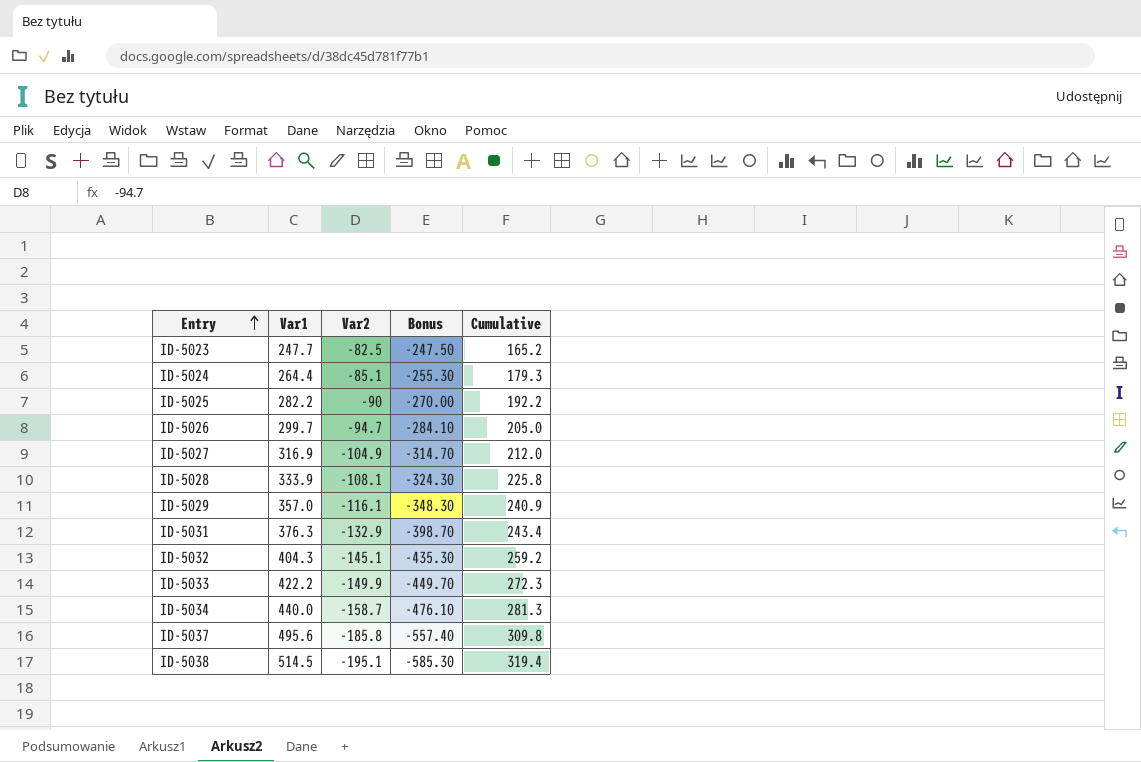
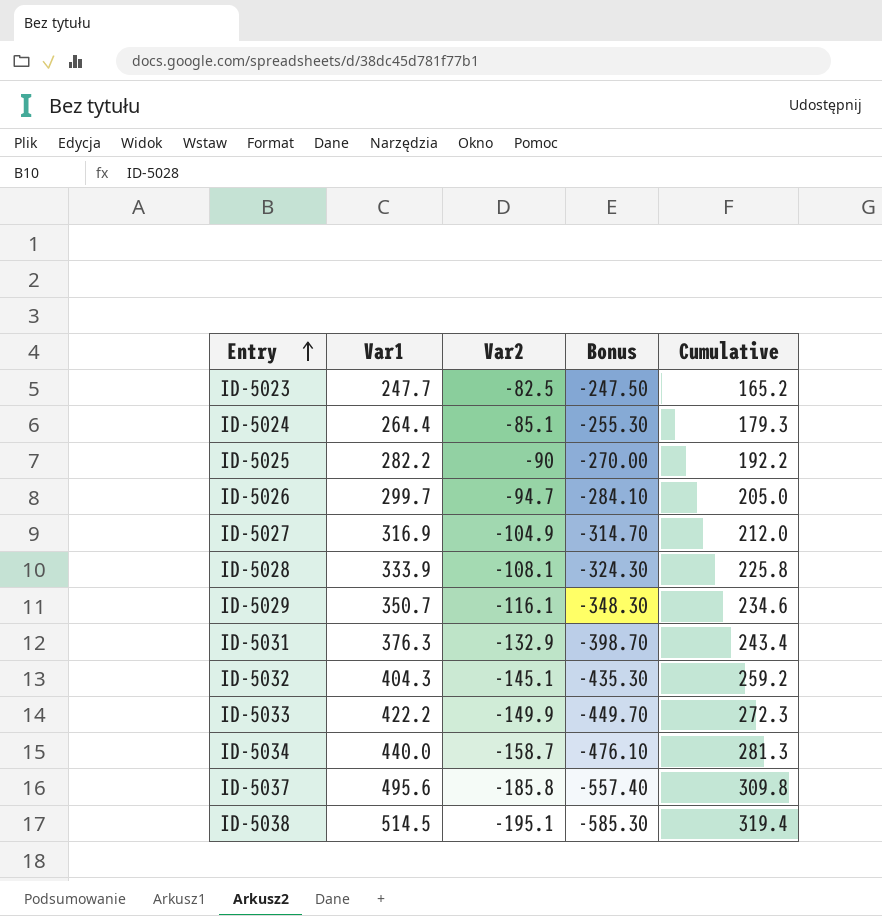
ID-5029 | Var1: 357.0 -> 350.7
ID-5029 | Cumulative: 240.9 -> 234.6

